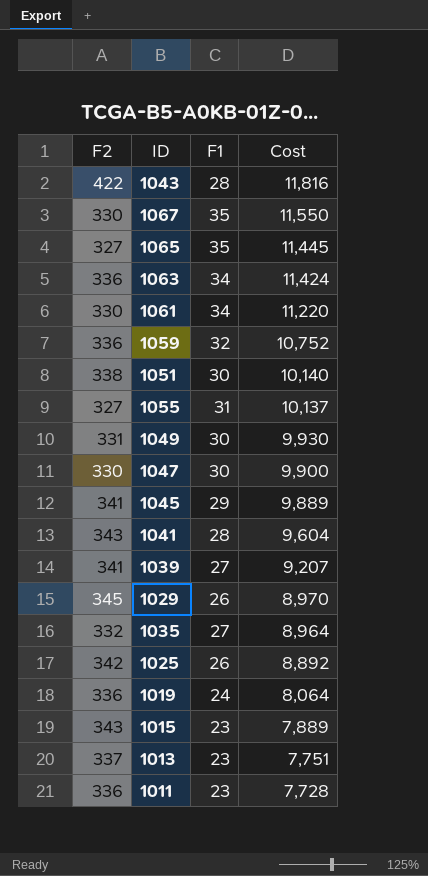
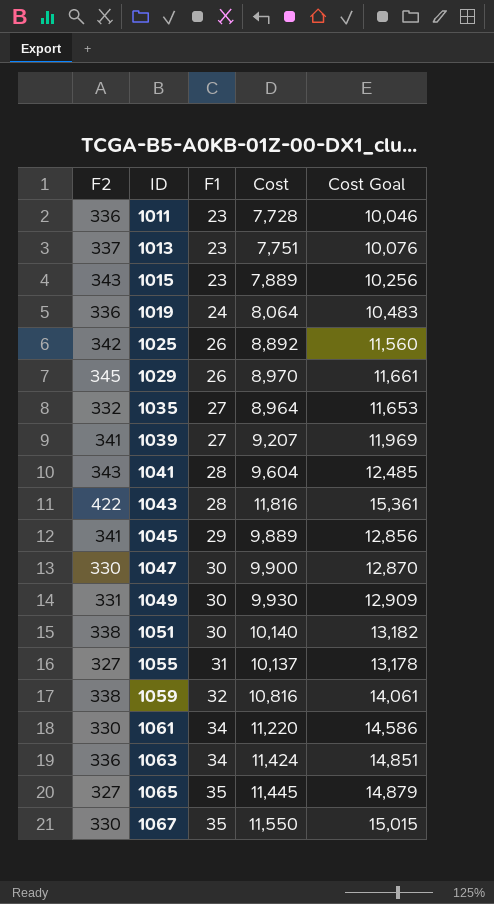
row order: Cost descending -> ID ascending
column Cost Goal | formula: none -> [Cost] * 1.3
1059 | F2: 336 -> 338
1059 | Cost: 10,752 -> 10,816

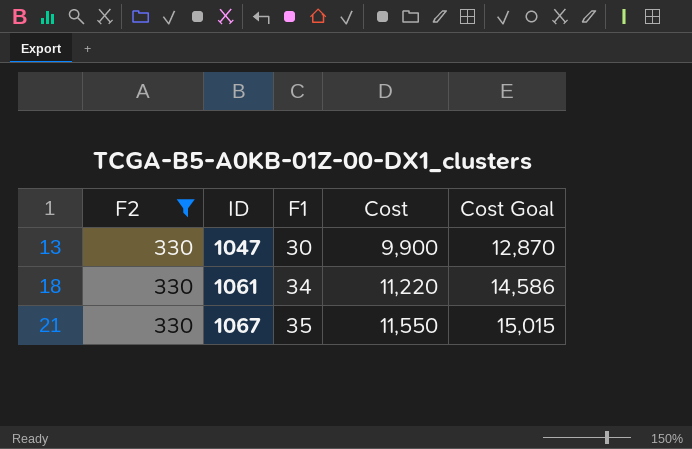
filter: none -> F2 = 330

